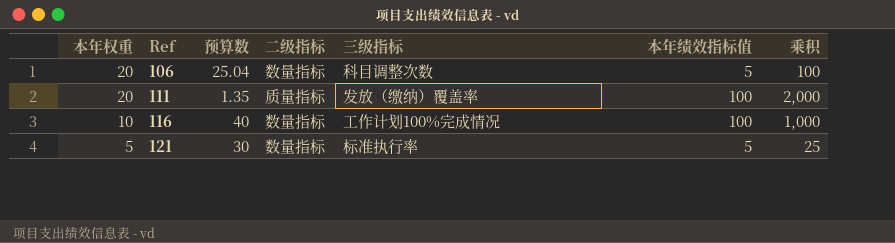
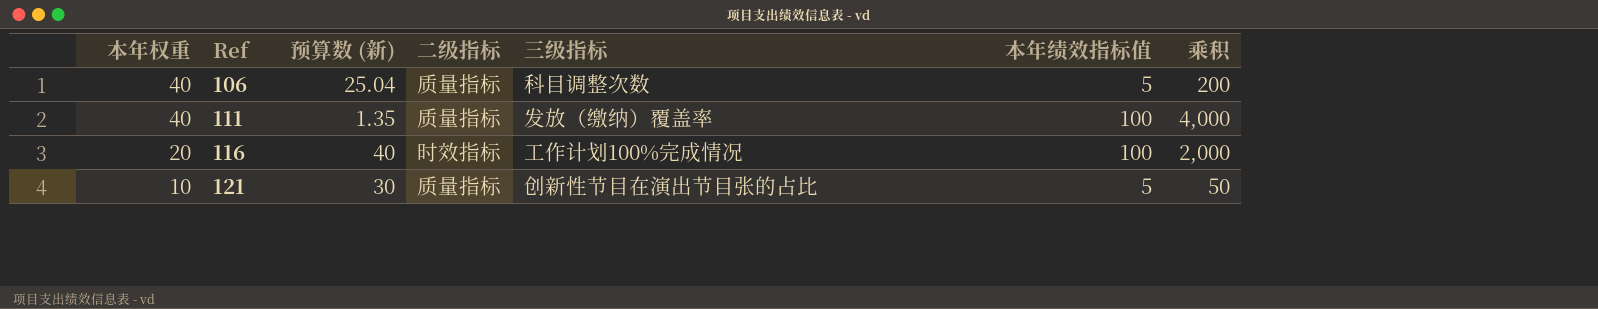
column name: 预算数 -> 预算数 (新)
106 | 本年权重: 20 -> 40
106 | 二级指标: 数量指标 -> 质量指标
106 | 乘积: 100 -> 200
111 | 本年权重: 20 -> 40
111 | 乘积: 2,000 -> 4,000
116 | 本年权重: 10 -> 20
116 | 二级指标: 数量指标 -> 时效指标
116 | 乘积: 1,000 -> 2,000
121 | 本年权重: 5 -> 10
121 | 二级指标: 数量指标 -> 质量指标
121 | 三级指标: 标准执行率 -> 创新性节目在演出节目张的占比
121 | 乘积: 25 -> 50

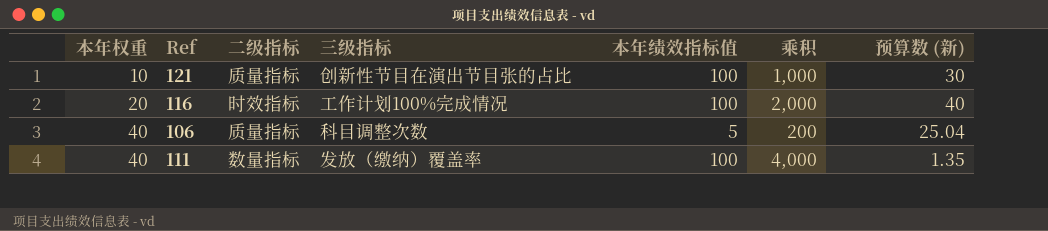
row order: 本年权重 descending -> 本年权重 ascending
column 预算数 (新) | position: 3 -> 7
121 | 本年绩效指标值: 5 -> 100
121 | 乘积: 50 -> 1,000
111 | 二级指标: 质量指标 -> 数量指标

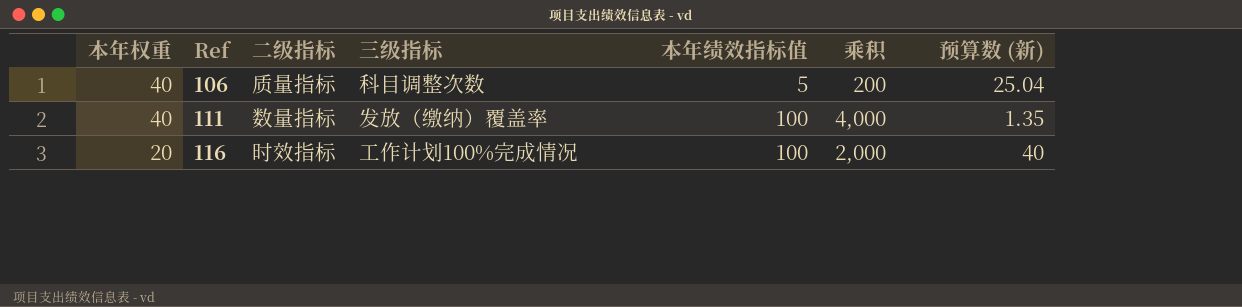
row order: 本年权重 ascending -> 本年权重 descending
row 121: 10 | 质量指标 | 创新性节目在演出节目张的占比 | 100 | 1,000 | 30 -> none

